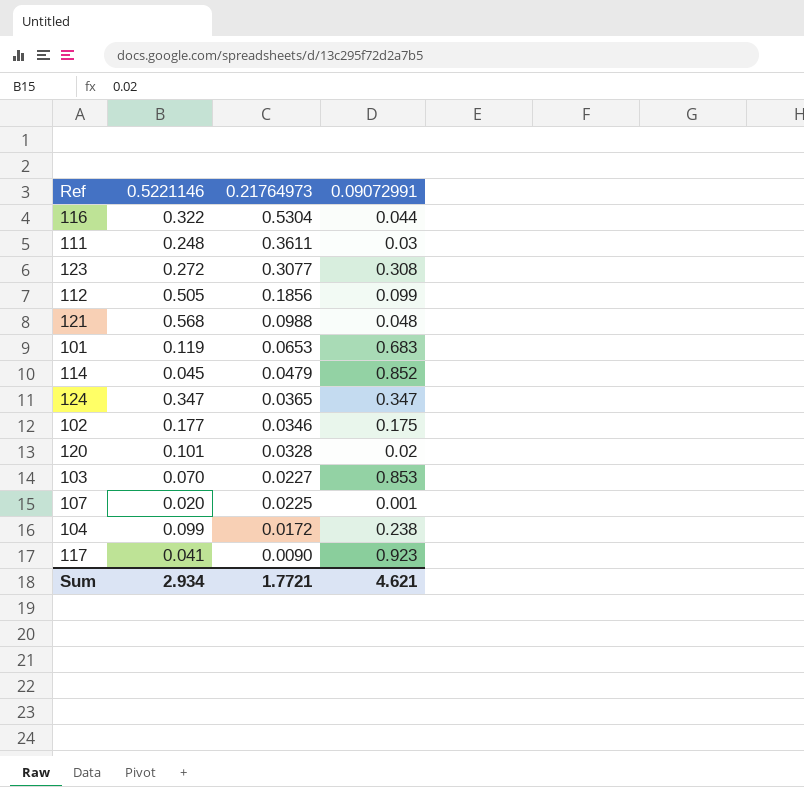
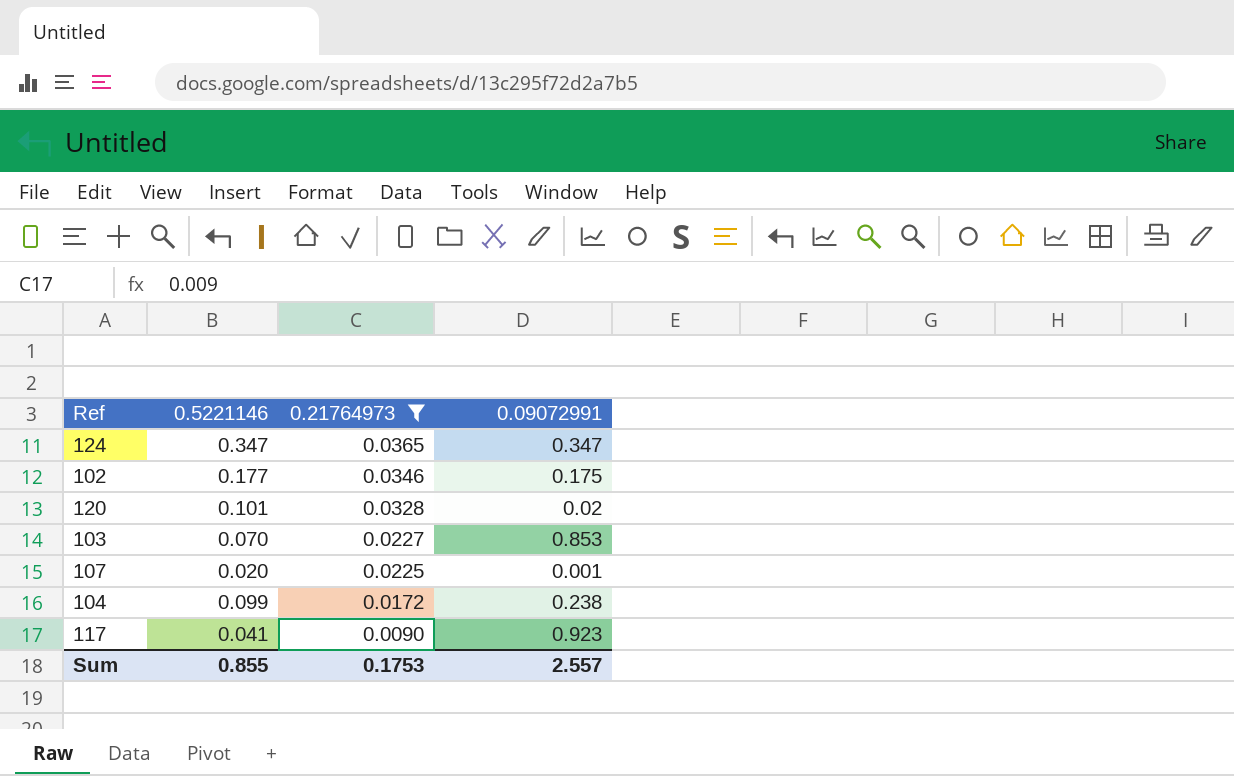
filter: none -> 0.21764973 <= 0.0365
Sum | 0.5221146: 2.934 -> 0.855
Sum | 0.21764973: 1.7721 -> 0.1753
Sum | 0.09072991: 4.621 -> 2.557

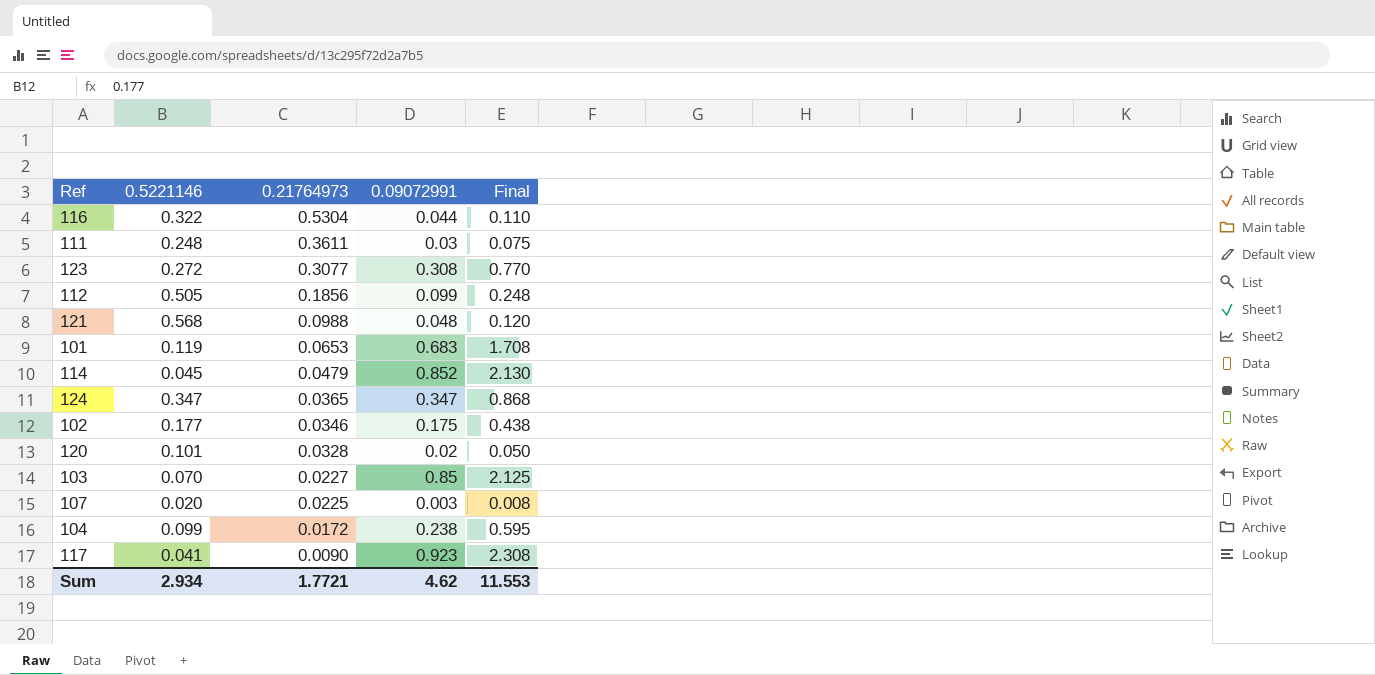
filter: 0.21764973 <= 0.0365 -> none
column Final | formula: none -> [0.09072991] * 2.5
103 | 0.09072991: 0.853 -> 0.85
107 | 0.09072991: 0.001 -> 0.003
Sum | 0.5221146: 0.855 -> 2.934
Sum | 0.21764973: 0.1753 -> 1.7721
Sum | 0.09072991: 2.557 -> 4.62

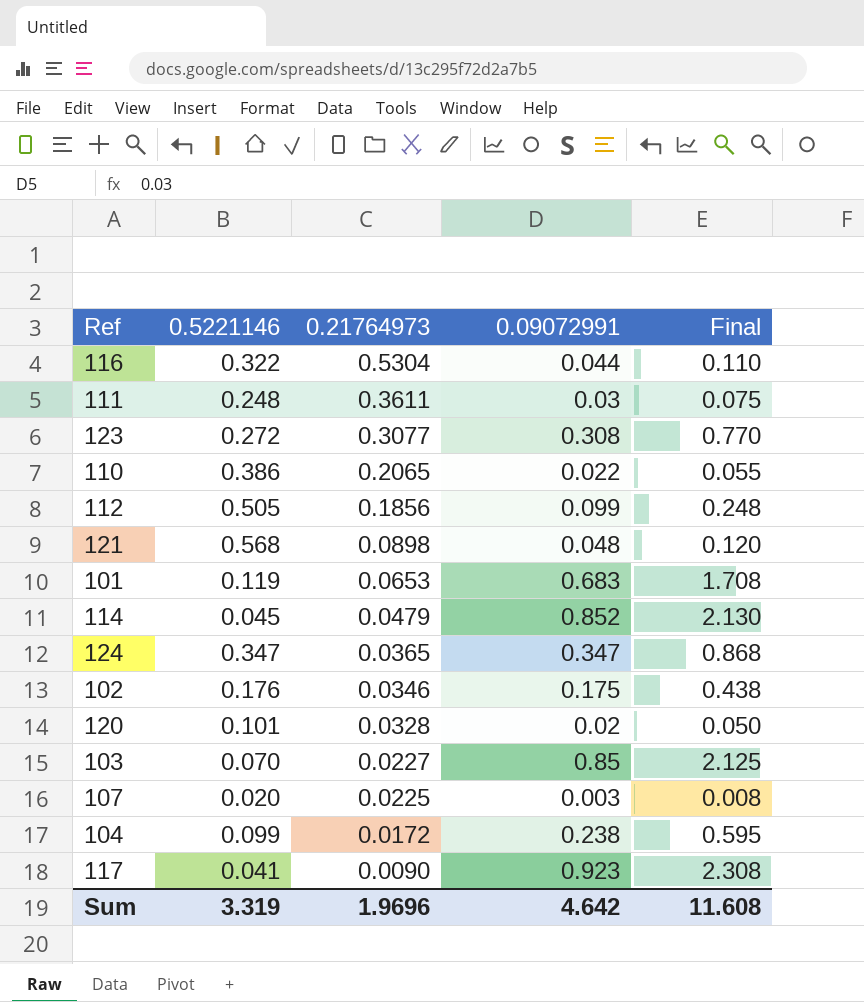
row 110: none -> 0.386 | 0.2065 | 0.022 | 0.055
121 | 0.21764973: 0.0988 -> 0.0898
102 | 0.5221146: 0.177 -> 0.176
Sum | 0.5221146: 2.934 -> 3.319
Sum | 0.21764973: 1.7721 -> 1.9696
Sum | 0.09072991: 4.62 -> 4.642
Sum | Final: 11.553 -> 11.608

